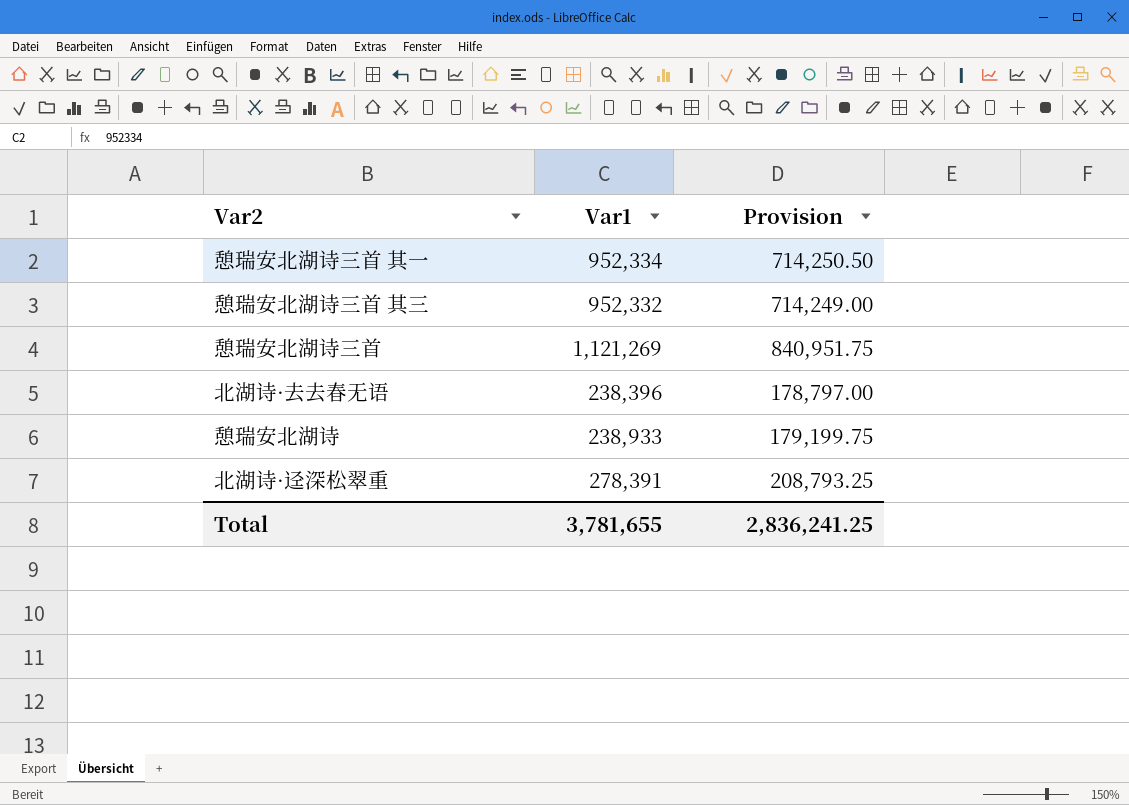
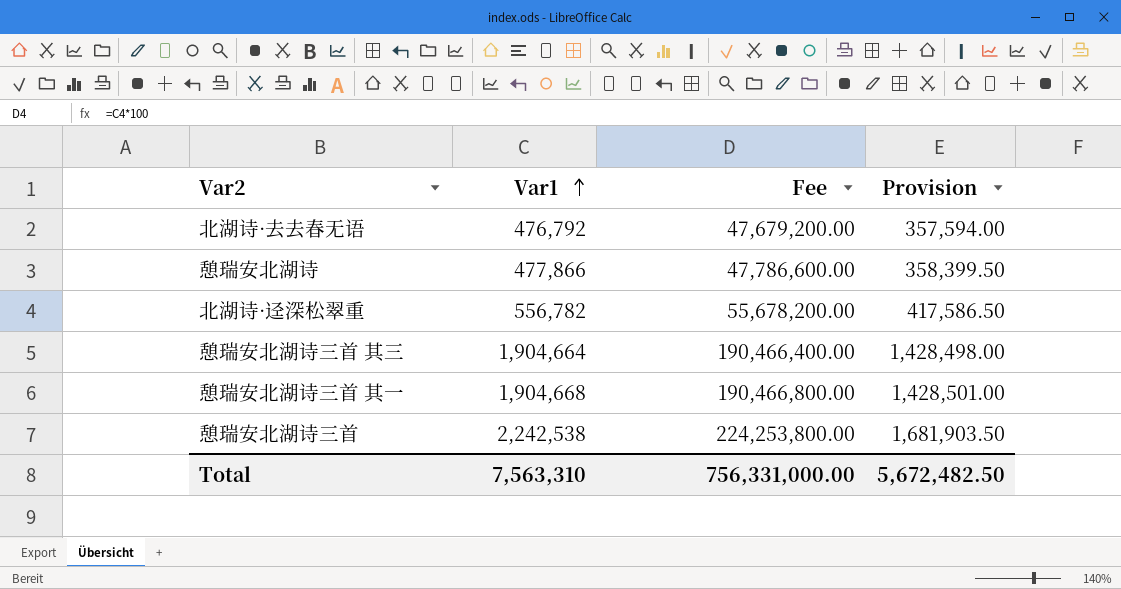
row order: none -> Var1 ascending
column Fee | formula: none -> [Var1] * 100
北湖诗·去去春无语 | Var1: 238,396 -> 476,792
北湖诗·去去春无语 | Provision: 178,797.00 -> 357,594.00
憩瑞安北湖诗 | Var1: 238,933 -> 477,866
憩瑞安北湖诗 | Provision: 179,199.75 -> 358,399.50
北湖诗·迳深松翠重 | Var1: 278,391 -> 556,782
北湖诗·迳深松翠重 | Provision: 208,793.25 -> 417,586.50
憩瑞安北湖诗三首 其三 | Var1: 952,332 -> 1,904,664
憩瑞安北湖诗三首 其三 | Provision: 714,249.00 -> 1,428,498.00
憩瑞安北湖诗三首 其一 | Var1: 952,334 -> 1,904,668
憩瑞安北湖诗三首 其一 | Provision: 714,250.50 -> 1,428,501.00
憩瑞安北湖诗三首 | Var1: 1,121,269 -> 2,242,538
憩瑞安北湖诗三首 | Provision: 840,951.75 -> 1,681,903.50
Total | Var1: 3,781,655 -> 7,563,310
Total | Provision: 2,836,241.25 -> 5,672,482.50

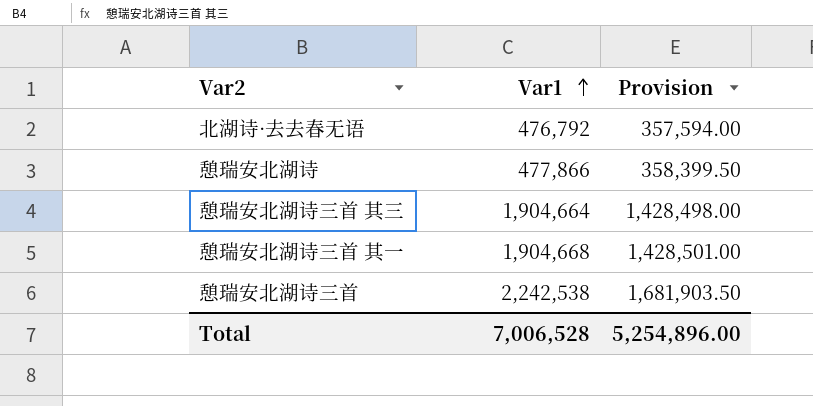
column Fee | formula: [Var1] * 100 -> none
row 北湖诗·迳深松翠重: 556,782 | 55,678,200.00 | 417,586.50 -> none
Total | Var1: 7,563,310 -> 7,006,528
Total | Provision: 5,672,482.50 -> 5,254,896.00

